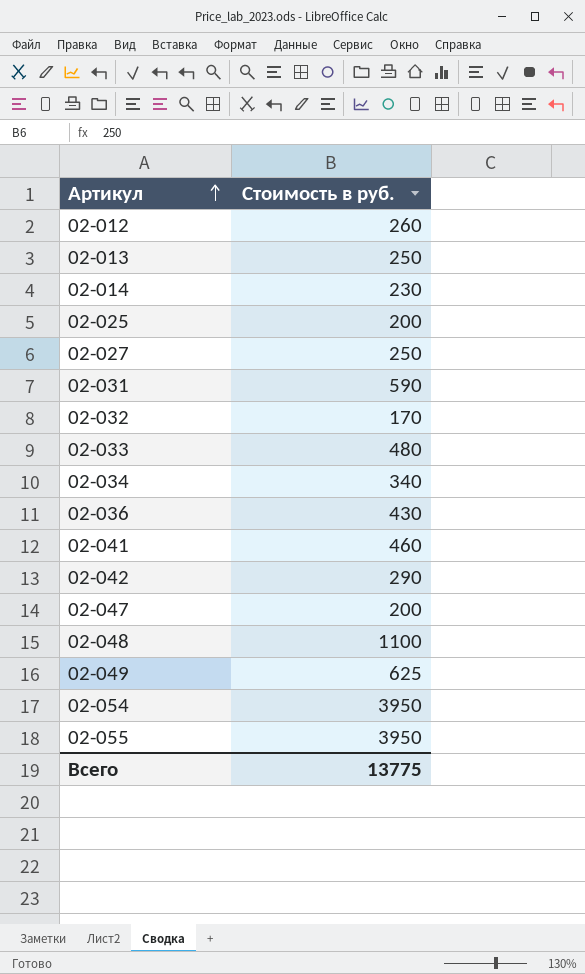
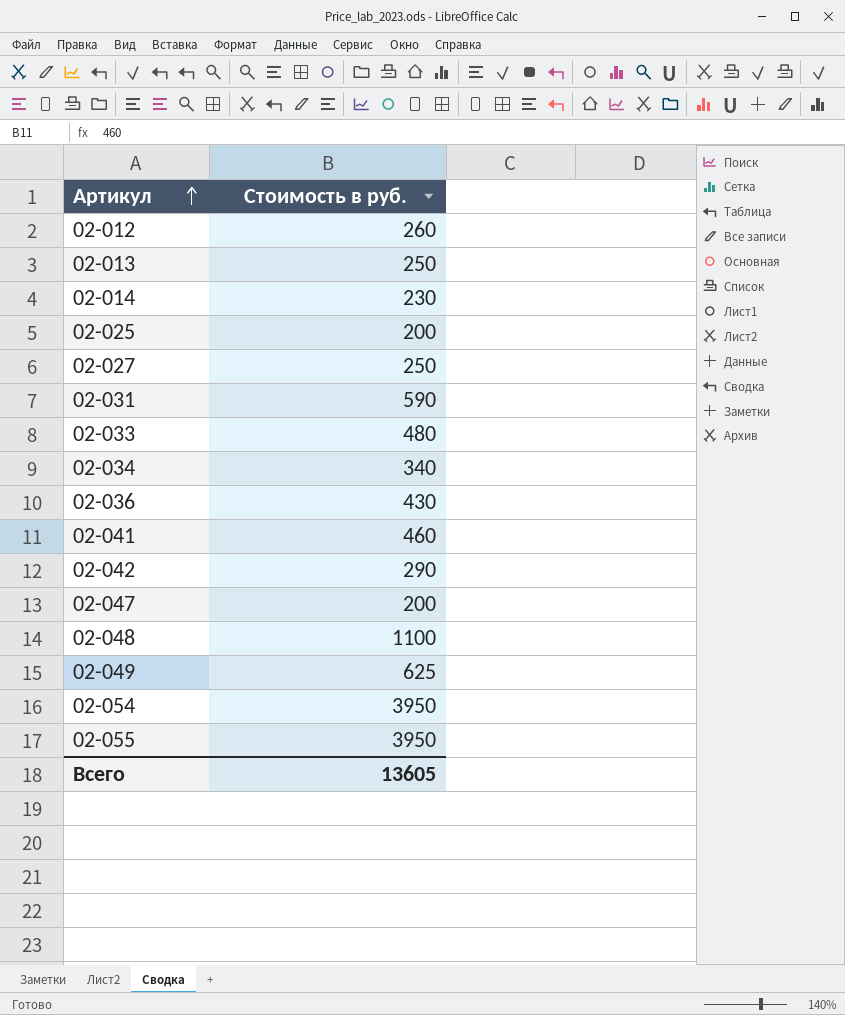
row 02-032: 170 -> none
Всего | Стоимость в руб.: 13775 -> 13605

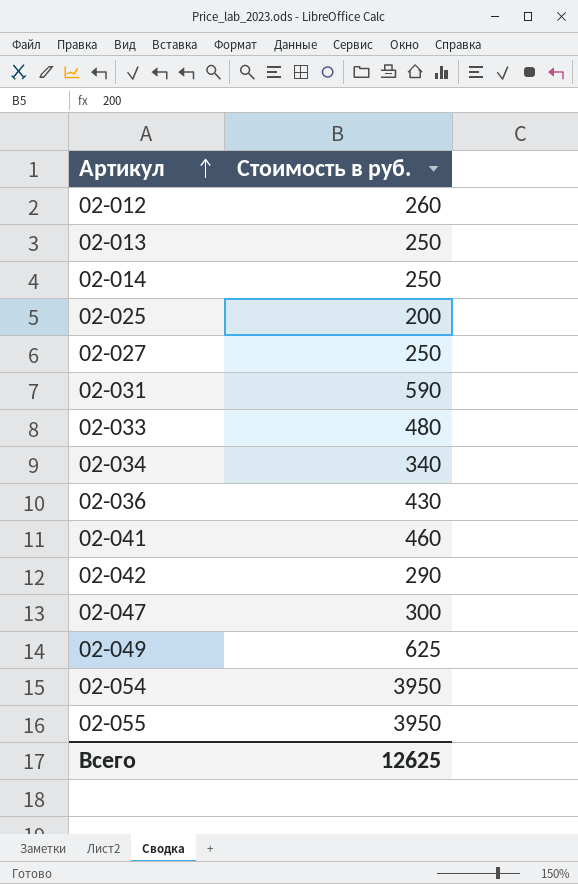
row 02-048: 1100 -> none
02-014 | Стоимость в руб.: 230 -> 250
02-047 | Стоимость в руб.: 200 -> 300
Всего | Стоимость в руб.: 13605 -> 12625

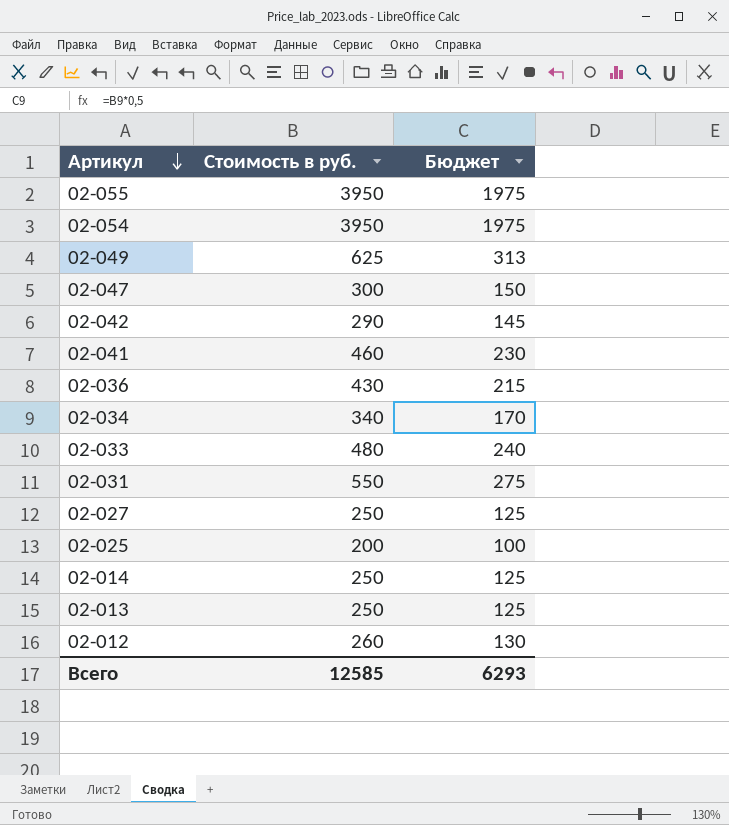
row order: Артикул ascending -> Артикул descending
column Бюджет | formula: none -> [Стоимость в руб.] * 0,5
02-031 | Стоимость в руб.: 590 -> 550
Всего | Стоимость в руб.: 12625 -> 12585

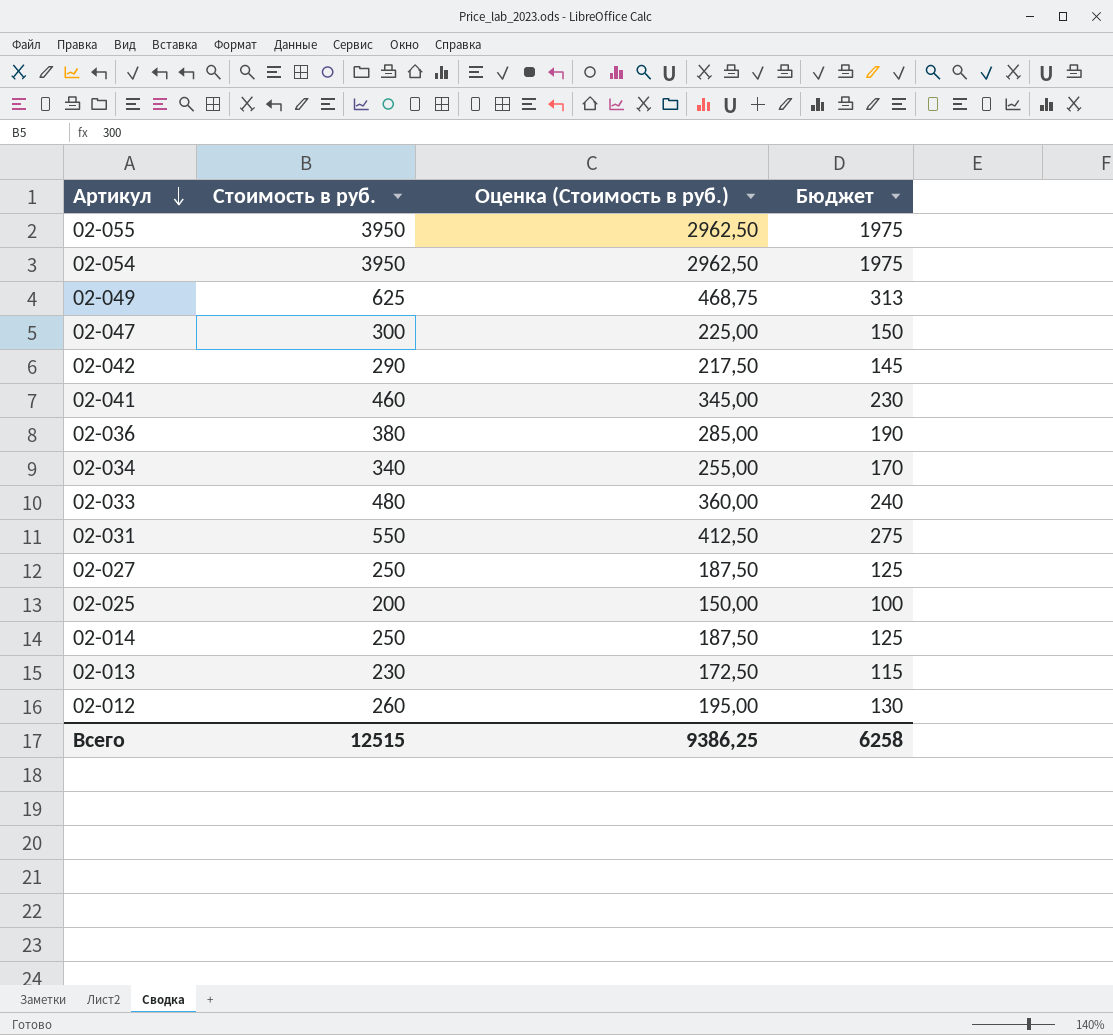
column Оценка (Стоимость в руб.) | formula: none -> [Стоимость в руб.] * 0,75
02-036 | Стоимость в руб.: 430 -> 380
02-036 | Бюджет: 215 -> 190
02-013 | Стоимость в руб.: 250 -> 230
02-013 | Бюджет: 125 -> 115
Всего | Стоимость в руб.: 12585 -> 12515
Всего | Бюджет: 6293 -> 6258

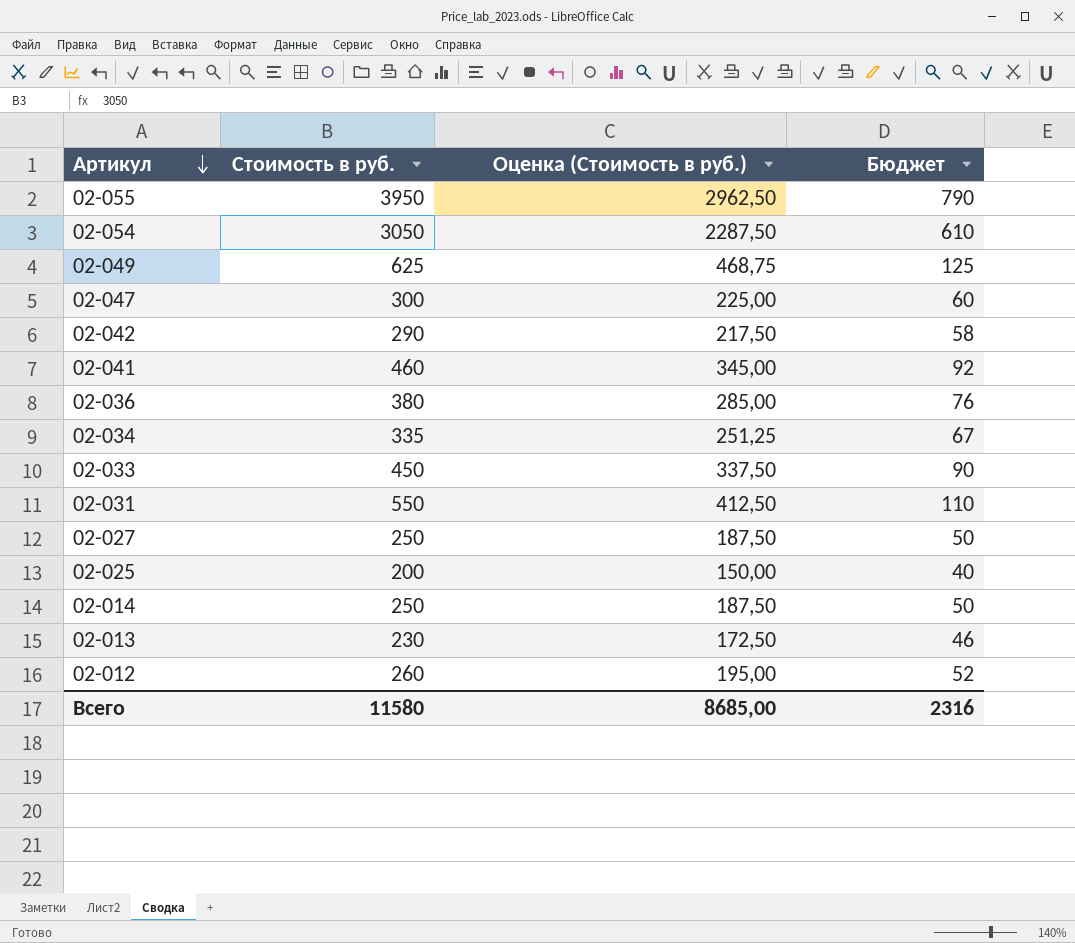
column Бюджет | formula: [Стоимость в руб.] * 0,5 -> [Стоимость в руб.] * 0,2
02-054 | Стоимость в руб.: 3950 -> 3050
02-054 | Оценка (Стоимость в руб.): 2962,50 -> 2287,50
02-034 | Стоимость в руб.: 340 -> 335
02-034 | Оценка (Стоимость в руб.): 255,00 -> 251,25
02-033 | Стоимость в руб.: 480 -> 450
02-033 | Оценка (Стоимость в руб.): 360,00 -> 337,50
Всего | Стоимость в руб.: 12515 -> 11580
Всего | Оценка (Стоимость в руб.): 9386,25 -> 8685,00
Всего | Бюджет: 6258 -> 2316

